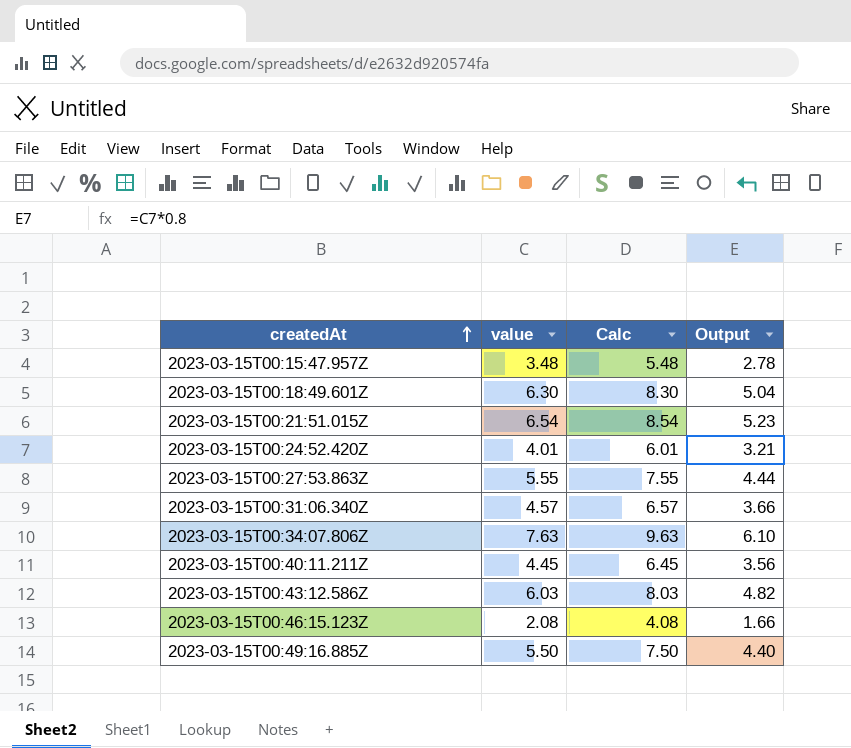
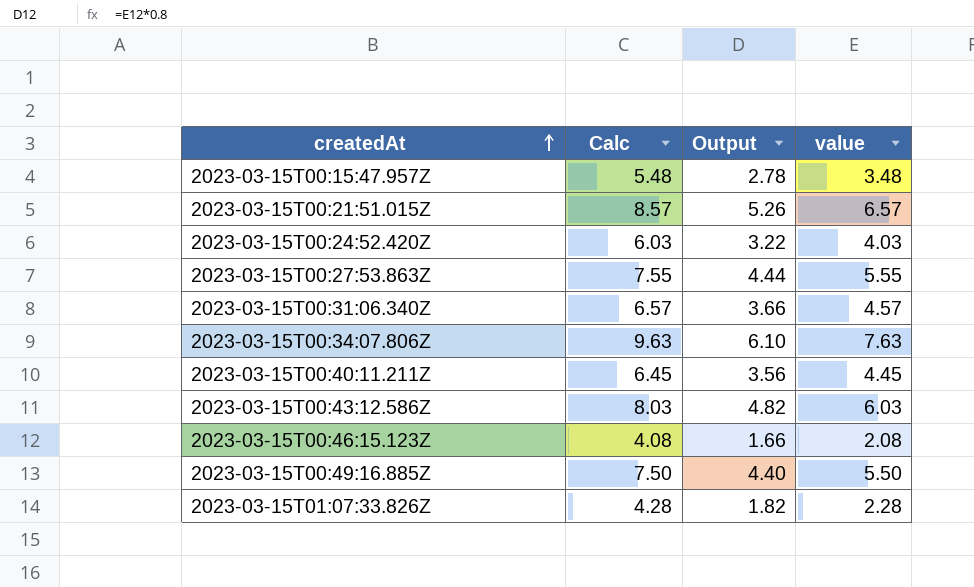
column value | position: 2 -> 4
row 2023-03-15T00:18:49.601Z: 6.30 | 8.30 | 5.04 -> none
2023-03-15T00:21:51.015Z | Calc: 8.54 -> 8.57
2023-03-15T00:21:51.015Z | Output: 5.23 -> 5.26
2023-03-15T00:21:51.015Z | value: 6.54 -> 6.57
2023-03-15T00:24:52.420Z | Calc: 6.01 -> 6.03
2023-03-15T00:24:52.420Z | Output: 3.21 -> 3.22
2023-03-15T00:24:52.420Z | value: 4.01 -> 4.03
row 2023-03-15T01:07:33.826Z: none -> 4.28 | 1.82 | 2.28

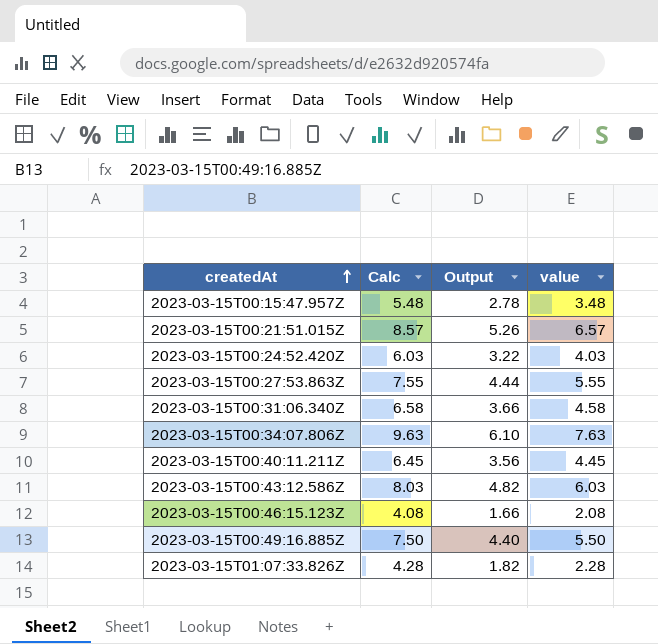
2023-03-15T00:31:06.340Z | Calc: 6.57 -> 6.58
2023-03-15T00:31:06.340Z | value: 4.57 -> 4.58

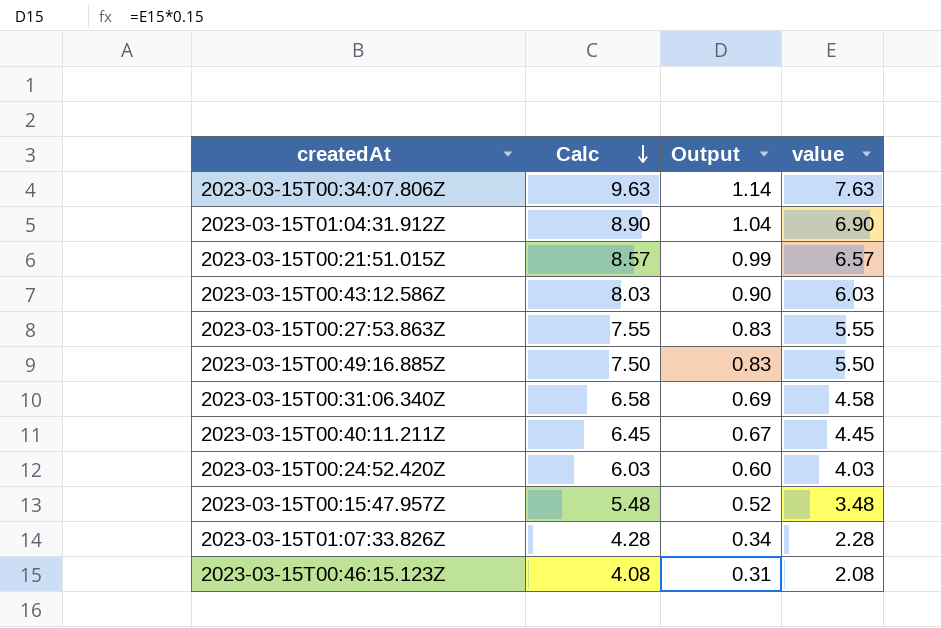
row order: createdAt ascending -> Calc descending
column Output | formula: [value] * 0.8 -> [value] * 0.15
row 2023-03-15T01:04:31.912Z: none -> 8.90 | 1.04 | 6.90

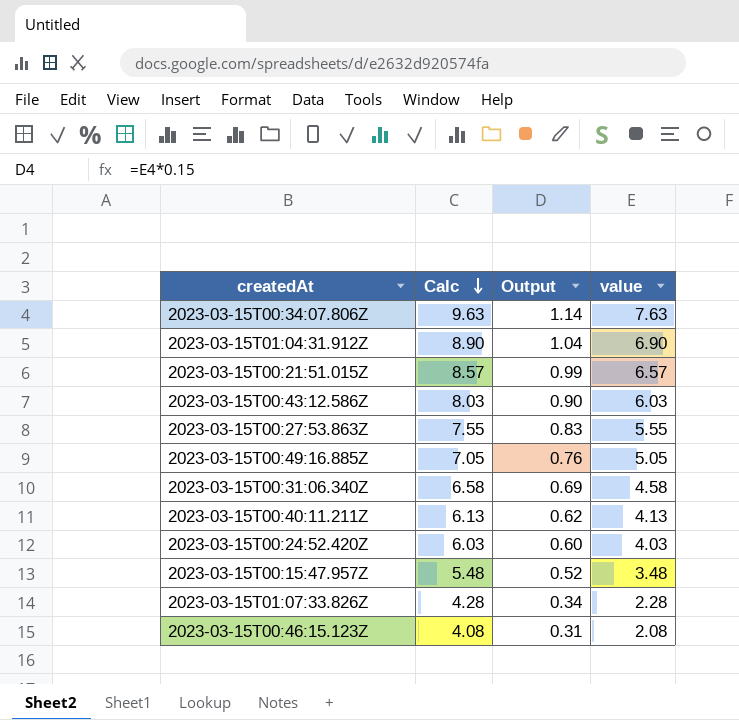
2023-03-15T00:49:16.885Z | Calc: 7.50 -> 7.05
2023-03-15T00:49:16.885Z | Output: 0.83 -> 0.76
2023-03-15T00:49:16.885Z | value: 5.50 -> 5.05
2023-03-15T00:40:11.211Z | Calc: 6.45 -> 6.13
2023-03-15T00:40:11.211Z | Output: 0.67 -> 0.62
2023-03-15T00:40:11.211Z | value: 4.45 -> 4.13

